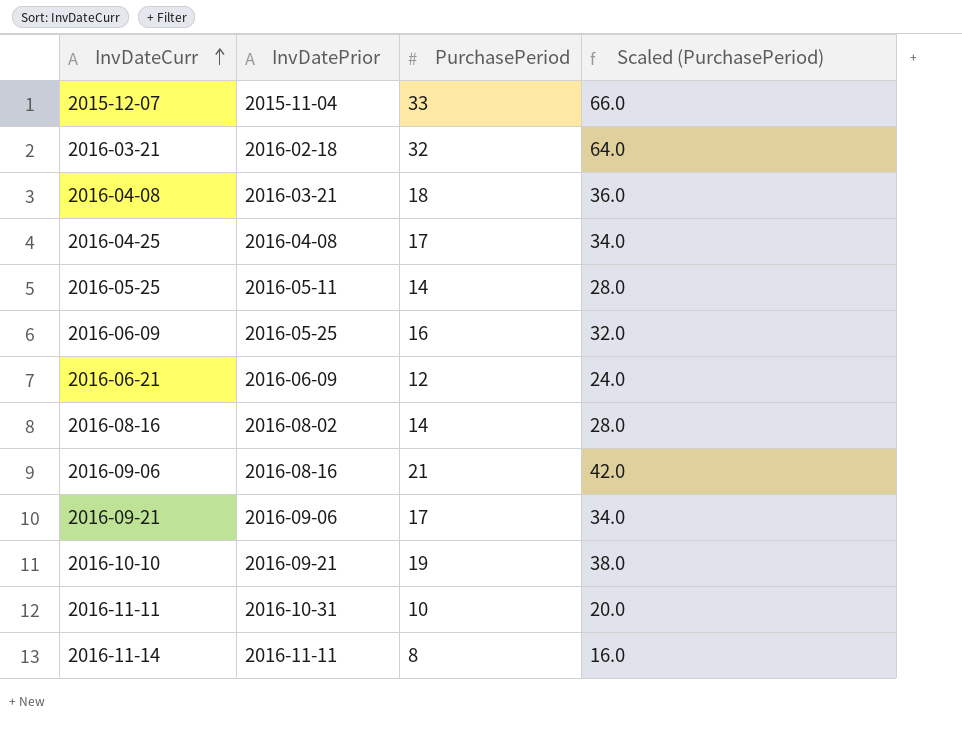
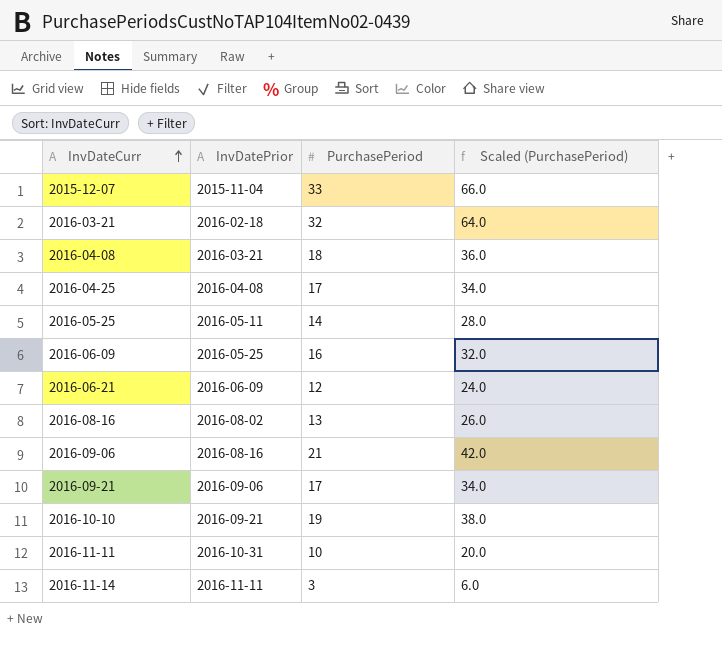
2016-08-16 | PurchasePeriod: 14 -> 13
2016-08-16 | Scaled (PurchasePeriod): 28.0 -> 26.0
2016-11-14 | PurchasePeriod: 8 -> 3
2016-11-14 | Scaled (PurchasePeriod): 16.0 -> 6.0

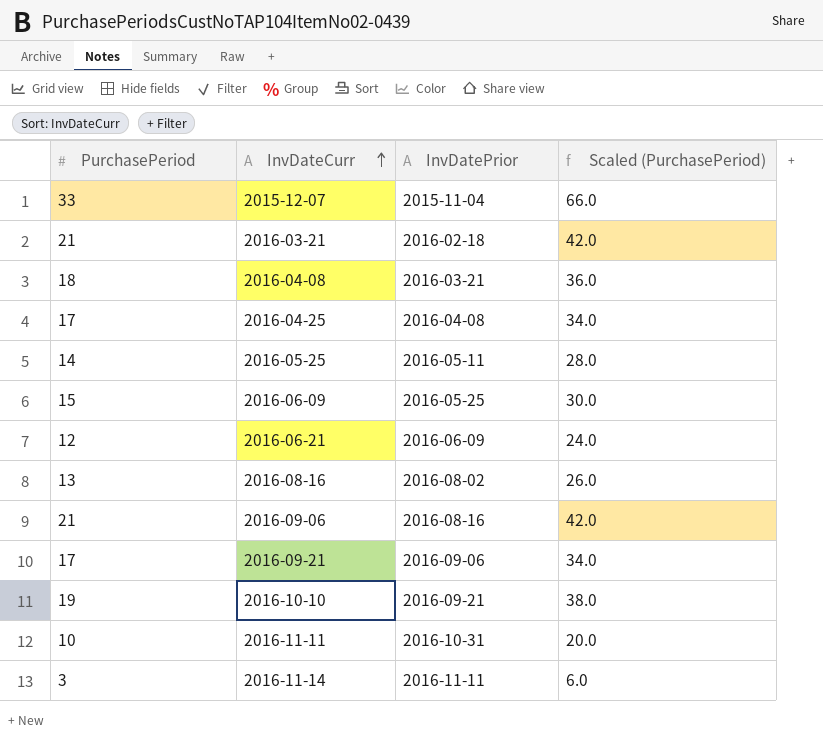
column PurchasePeriod | position: 3 -> 1
2016-03-21 | PurchasePeriod: 32 -> 21
2016-03-21 | Scaled (PurchasePeriod): 64.0 -> 42.0
2016-06-09 | PurchasePeriod: 16 -> 15
2016-06-09 | Scaled (PurchasePeriod): 32.0 -> 30.0

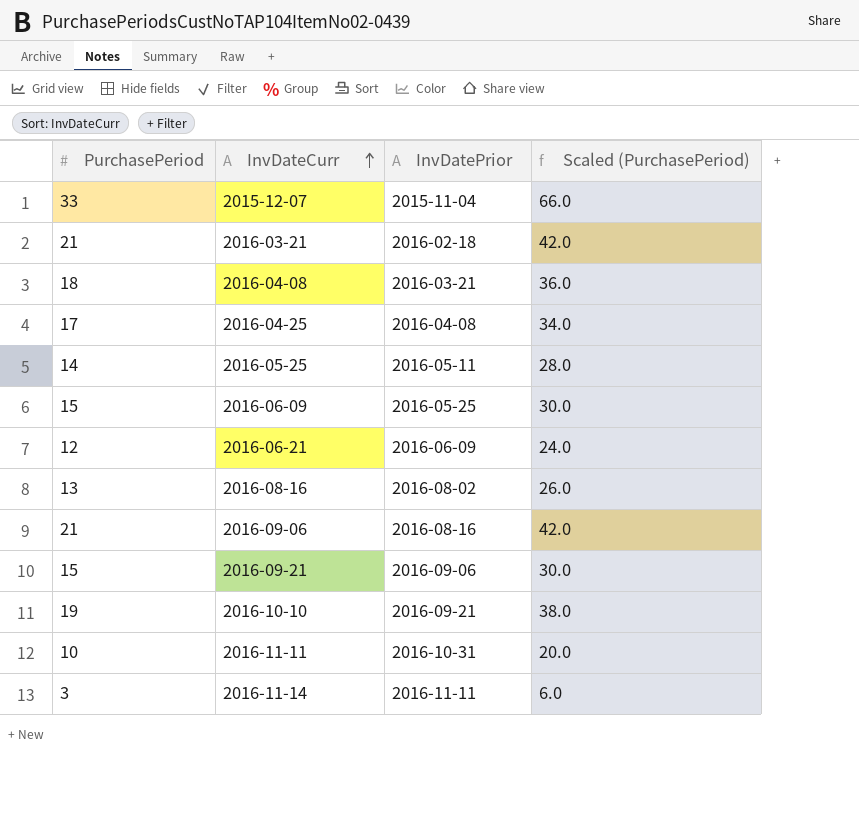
2016-09-21 | PurchasePeriod: 17 -> 15
2016-09-21 | Scaled (PurchasePeriod): 34.0 -> 30.0

